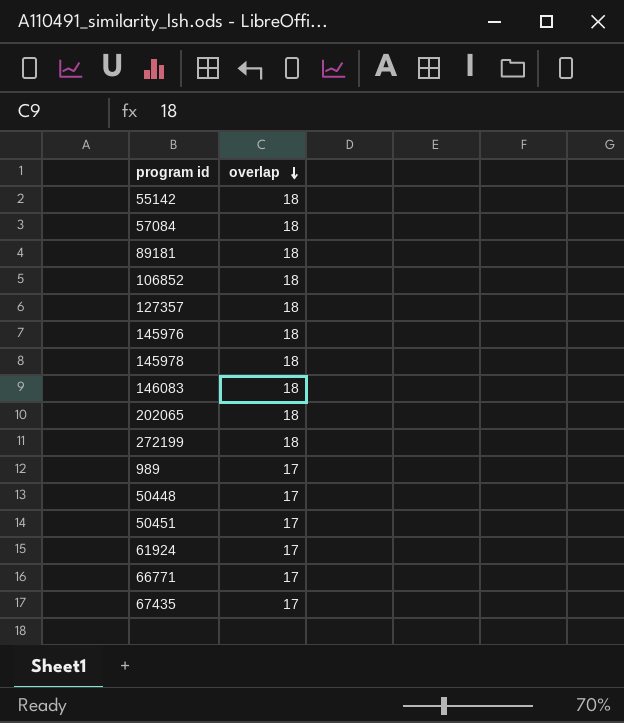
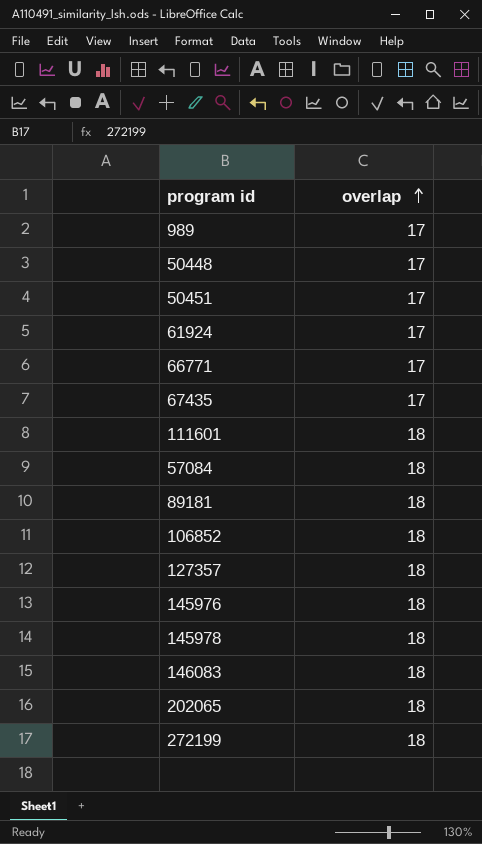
row order: overlap descending -> overlap ascending
row 55142: 18 -> none
row 111601: none -> 18

